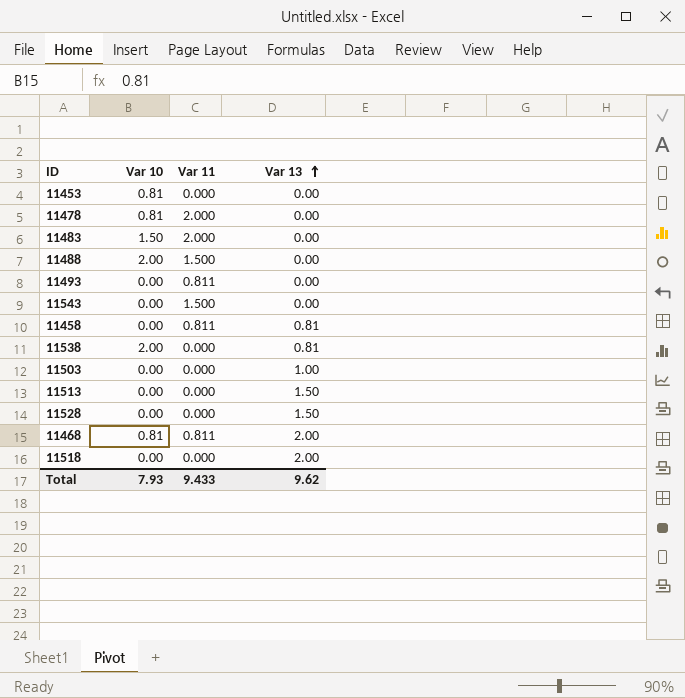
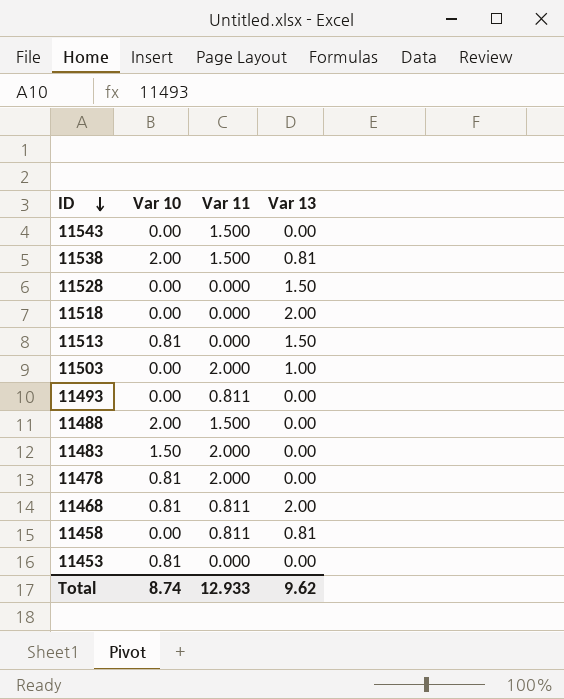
row order: Var 13 ascending -> ID descending
11538 | Var 11: 0.000 -> 1.500
11513 | Var 10: 0.00 -> 0.81
11503 | Var 11: 0.000 -> 2.000
Total | Var 10: 7.93 -> 8.74
Total | Var 11: 9.433 -> 12.933

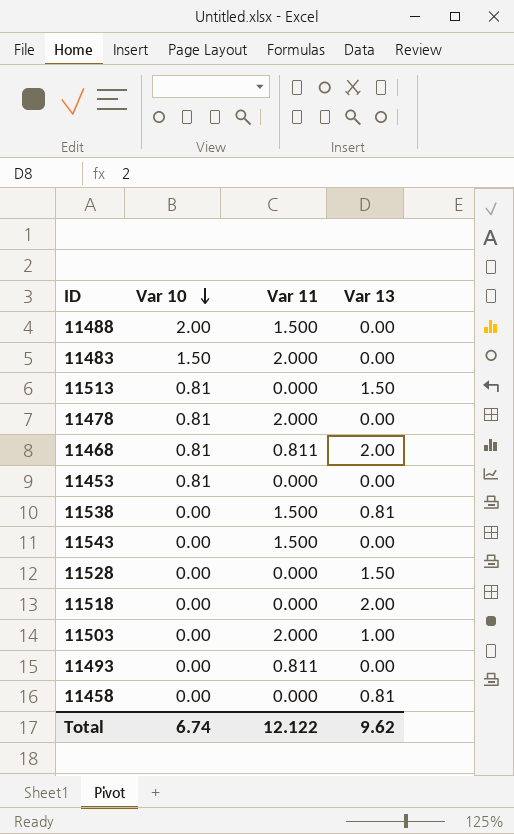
row order: ID descending -> Var 10 descending
11538 | Var 10: 2.00 -> 0.00
11458 | Var 11: 0.811 -> 0.000
Total | Var 10: 8.74 -> 6.74
Total | Var 11: 12.933 -> 12.122

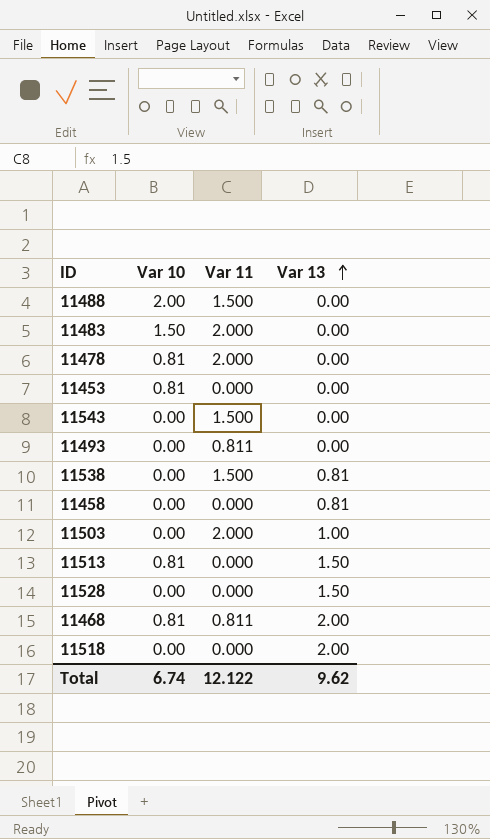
row order: Var 10 descending -> Var 13 ascending

